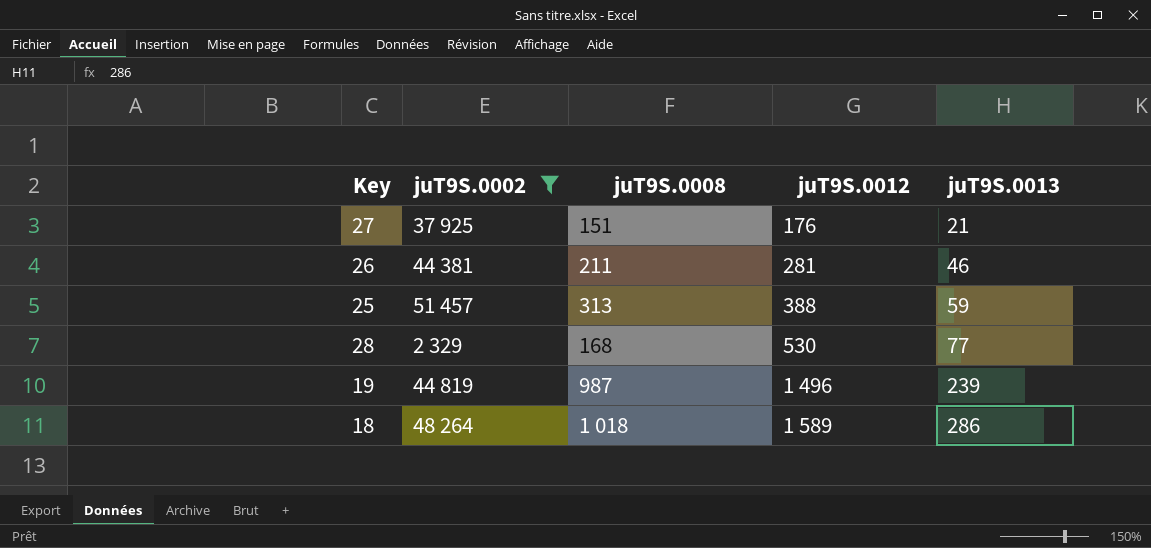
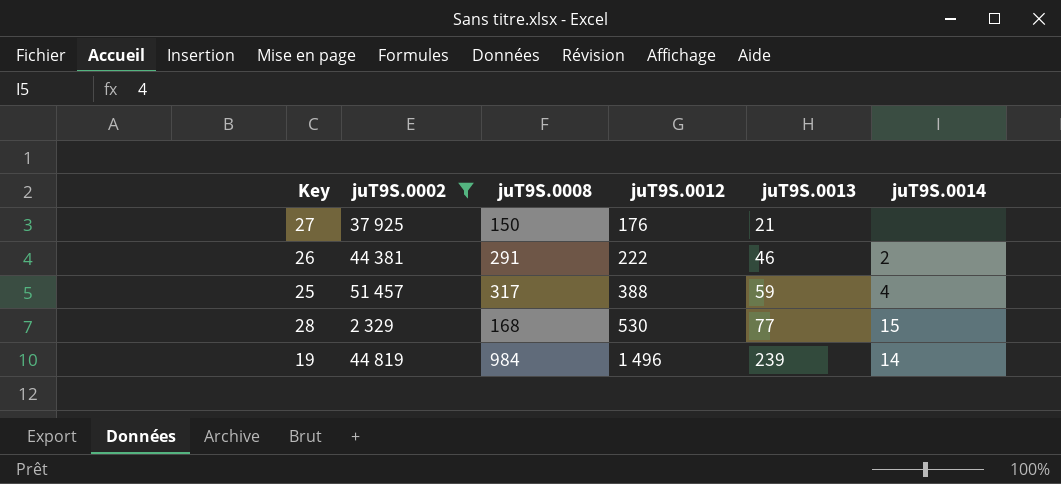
column juT9S.0014 | position: none -> 6
row 18: 48 264 | 1 018 | 1 589 | 286 -> none
27 | juT9S.0008: 151 -> 150
26 | juT9S.0008: 211 -> 291
26 | juT9S.0012: 281 -> 222
25 | juT9S.0008: 313 -> 317
19 | juT9S.0008: 987 -> 984

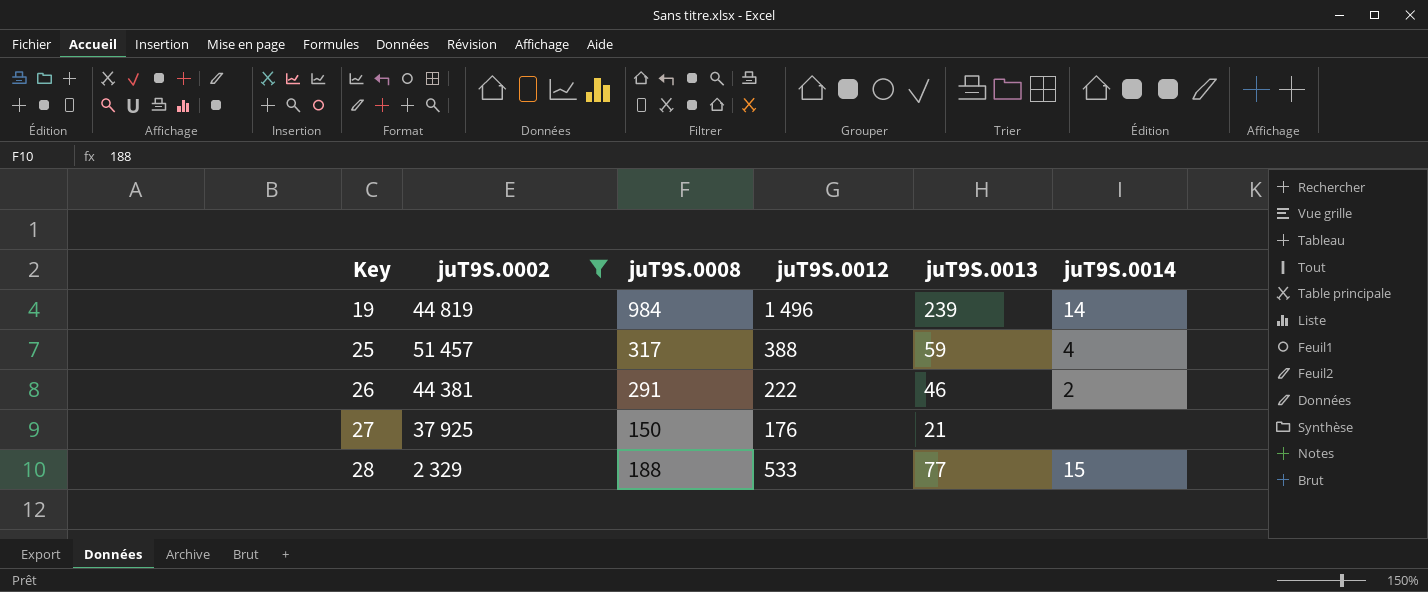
row order: juT9S.0012 ascending -> Key ascending
28 | juT9S.0008: 168 -> 188
28 | juT9S.0012: 530 -> 533

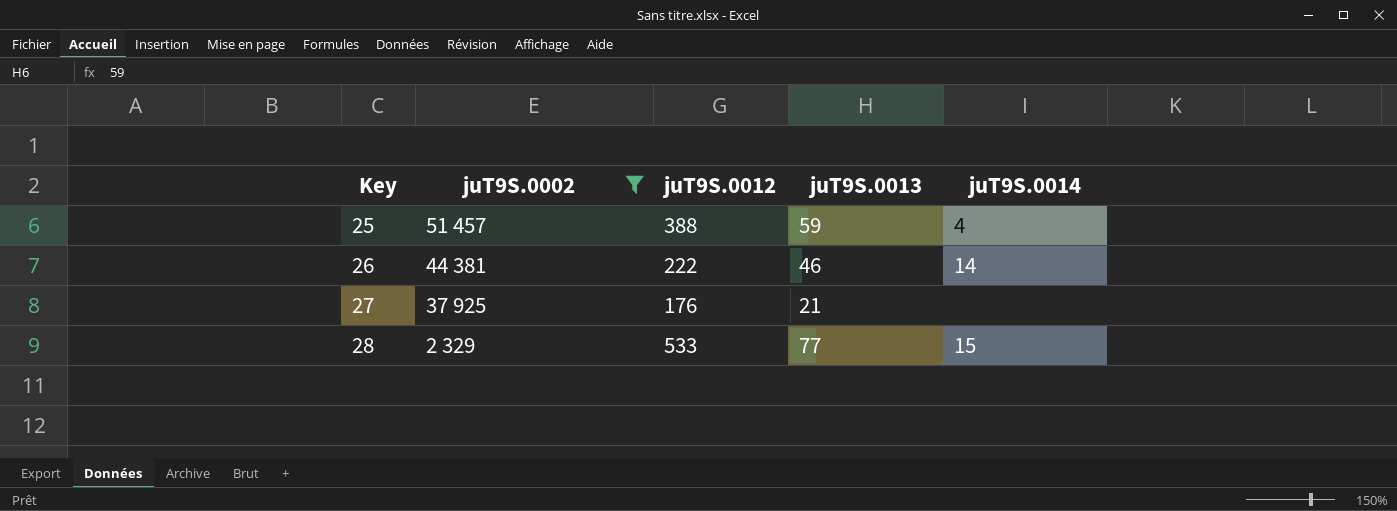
column juT9S.0008 | position: 3 -> none
row 19: 44 819 | 984 | 1 496 | 239 | 14 -> none
26 | juT9S.0014: 2 -> 14

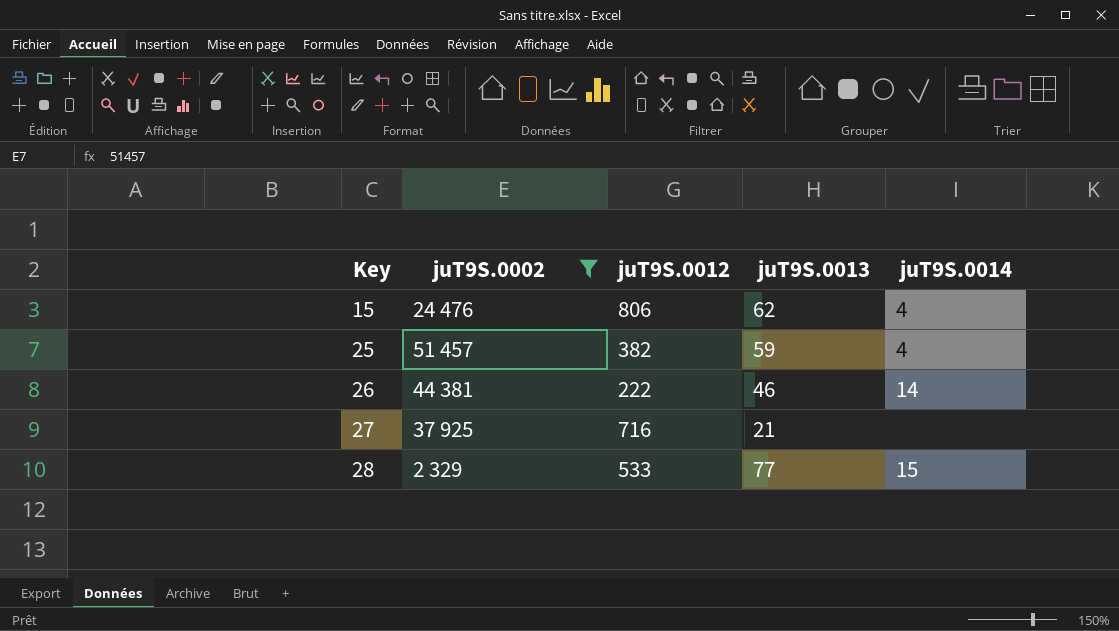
row 15: none -> 24 476 | 806 | 62 | 4
25 | juT9S.0012: 388 -> 382
27 | juT9S.0012: 176 -> 716

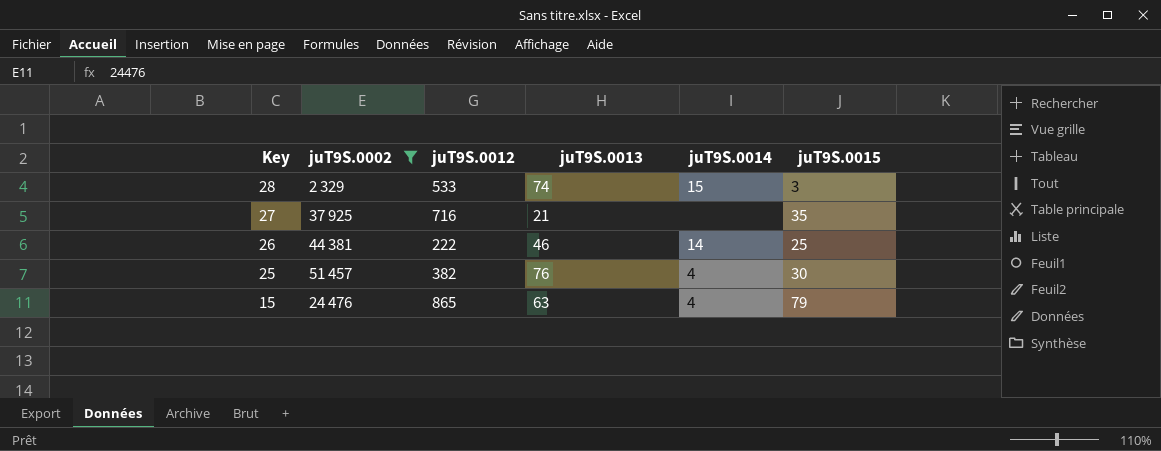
row order: Key ascending -> Key descending
column juT9S.0015 | position: none -> 6
28 | juT9S.0013: 77 -> 74
25 | juT9S.0013: 59 -> 76
15 | juT9S.0012: 806 -> 865
15 | juT9S.0013: 62 -> 63

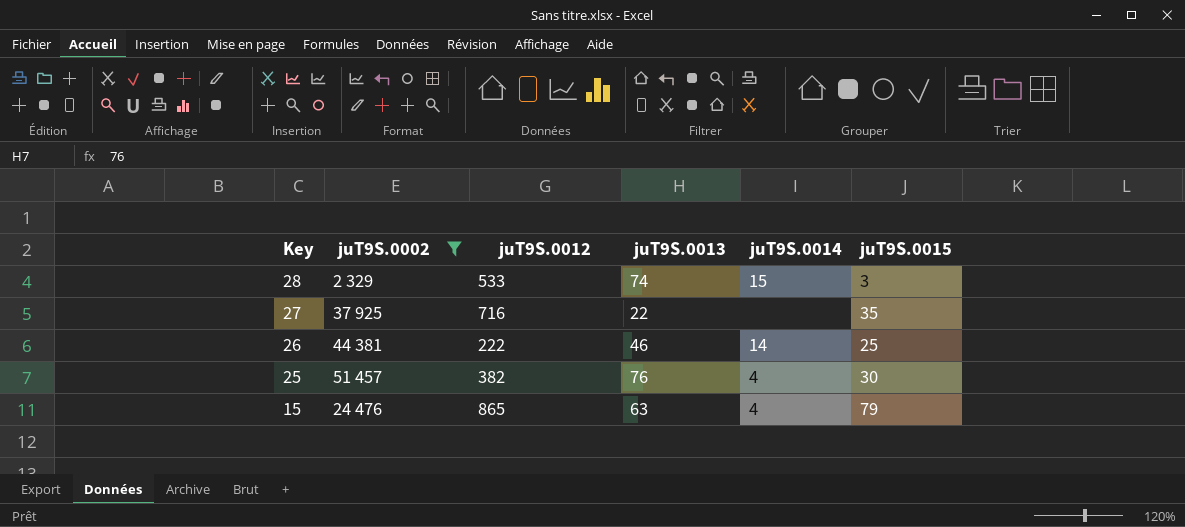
27 | juT9S.0013: 21 -> 22

